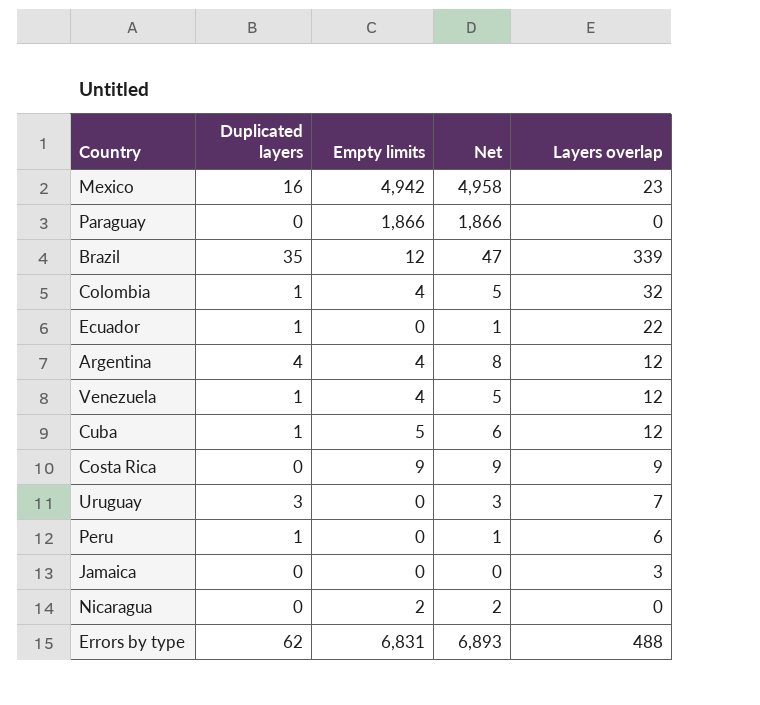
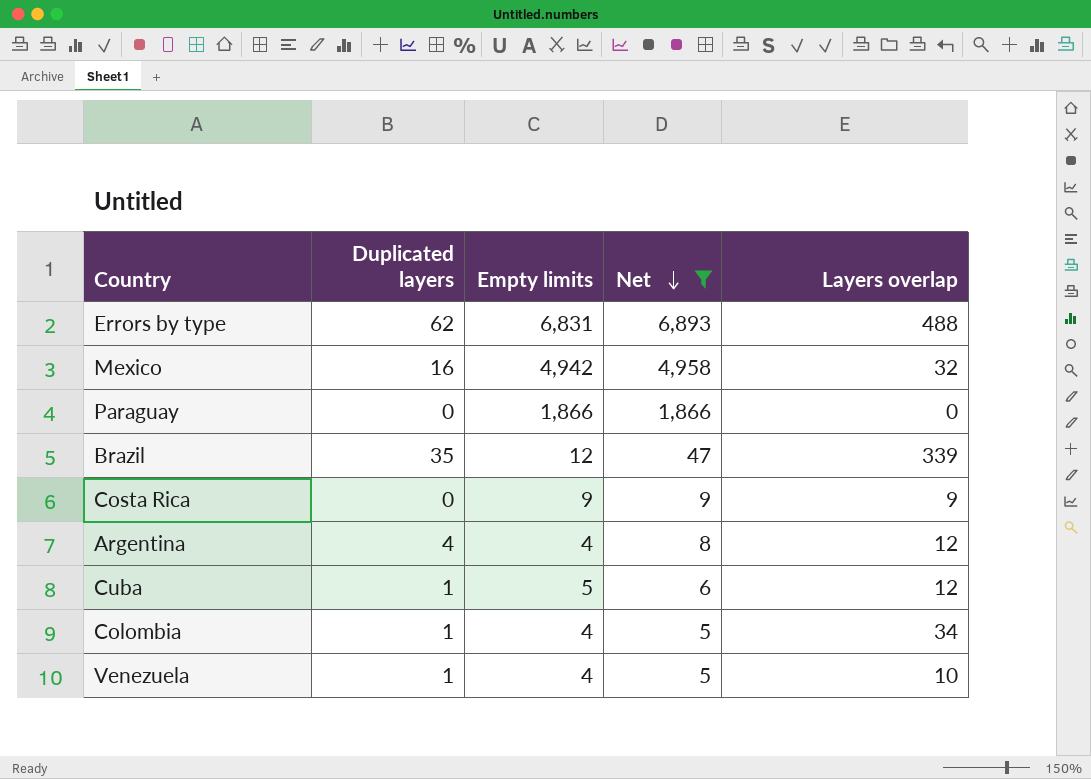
filter: none -> Net >= 5
row order: none -> Net descending
Mexico | Layers overlap: 23 -> 32
Colombia | Layers overlap: 32 -> 34
Venezuela | Layers overlap: 12 -> 10

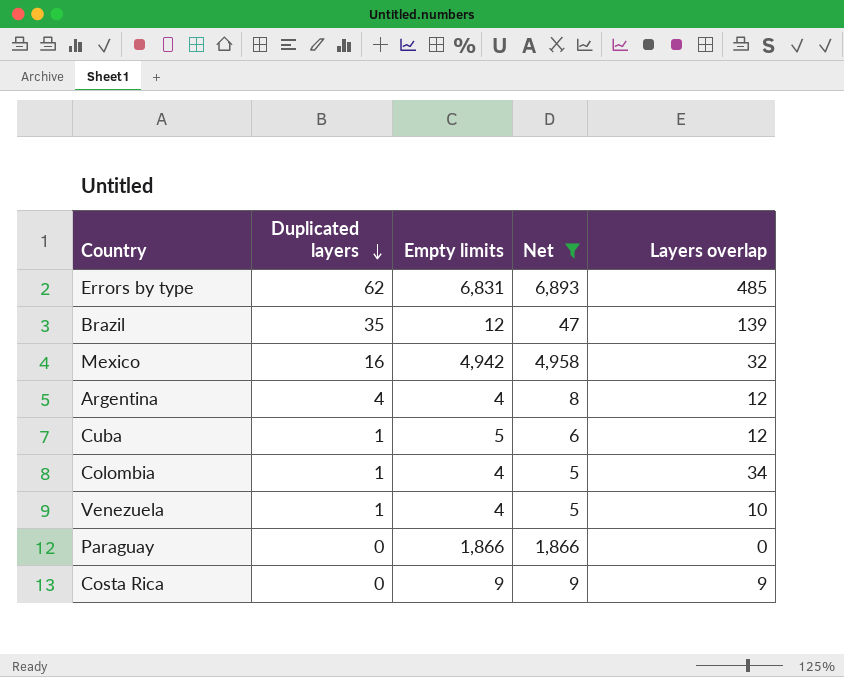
row order: Net descending -> Duplicated layers descending
Errors by type | Layers overlap: 488 -> 485
Brazil | Layers overlap: 339 -> 139

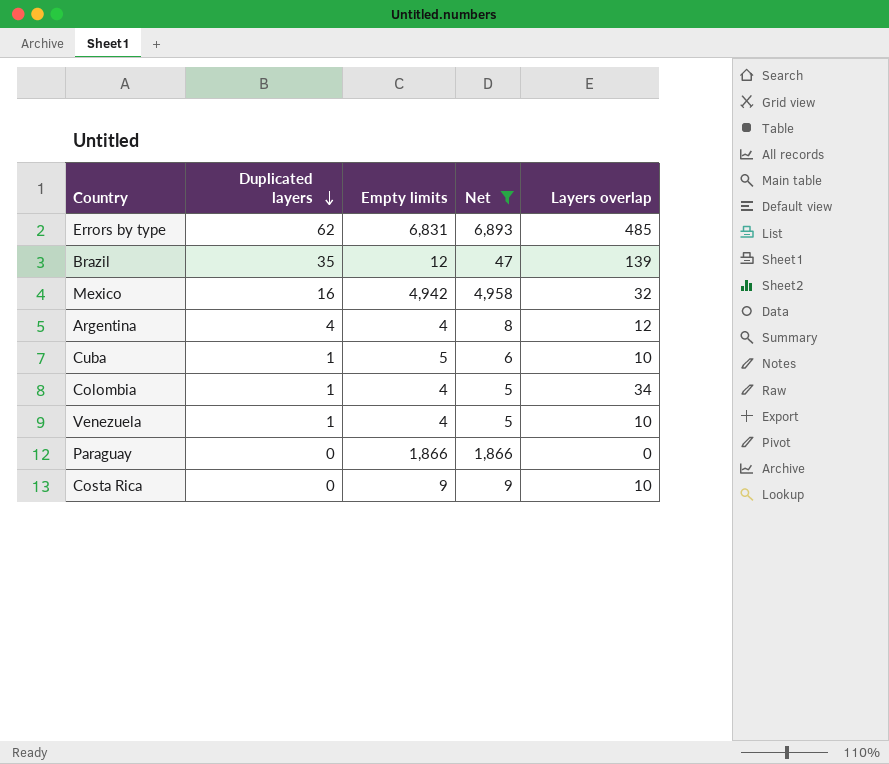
Cuba | Layers overlap: 12 -> 10
Costa Rica | Layers overlap: 9 -> 10

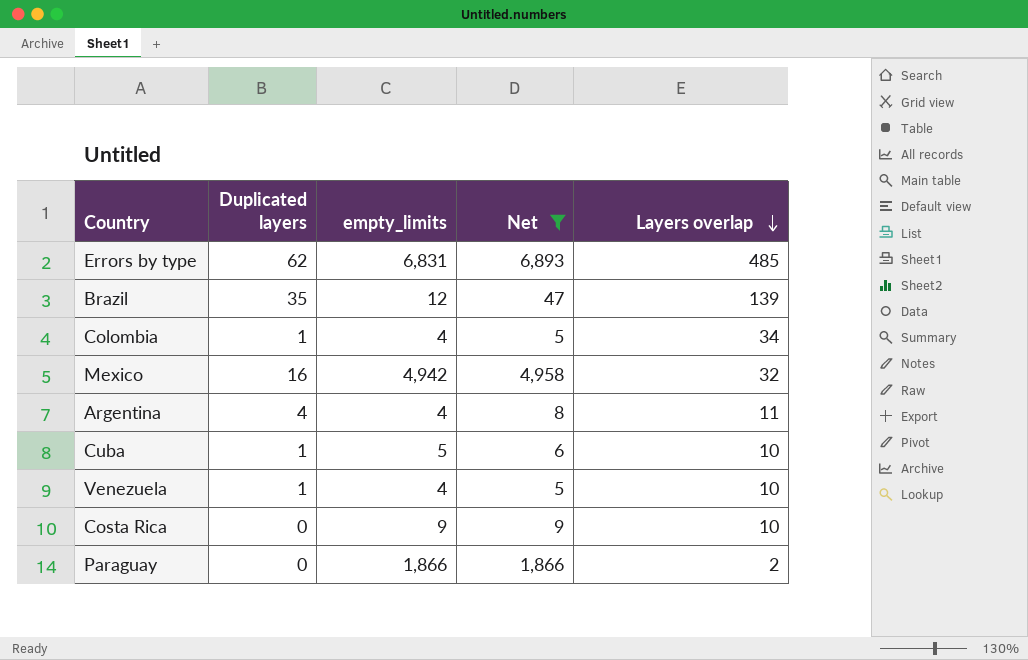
row order: Duplicated layers descending -> Layers overlap descending
column name: Empty limits -> empty_limits
Argentina | Layers overlap: 12 -> 11
Paraguay | Layers overlap: 0 -> 2

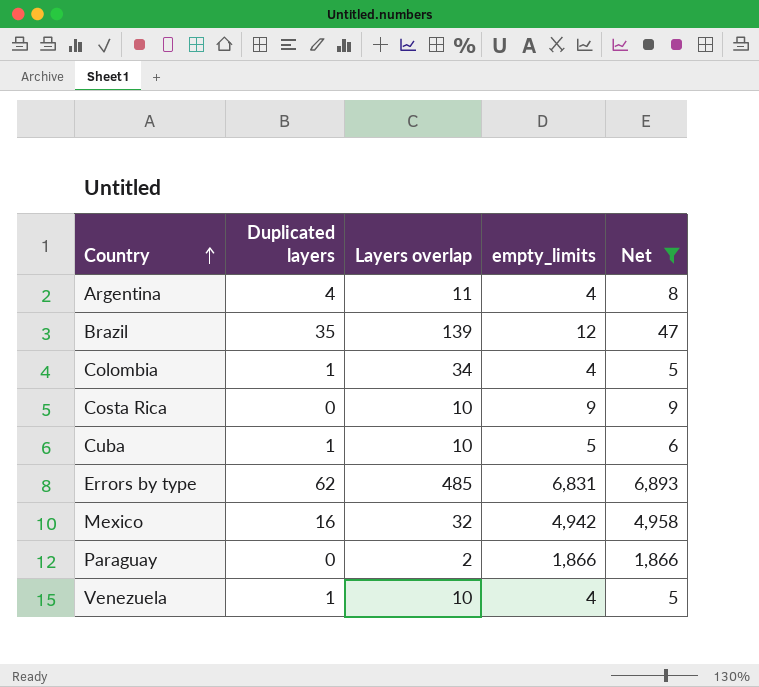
row order: Layers overlap descending -> Country ascending
column Layers overlap | position: 5 -> 3

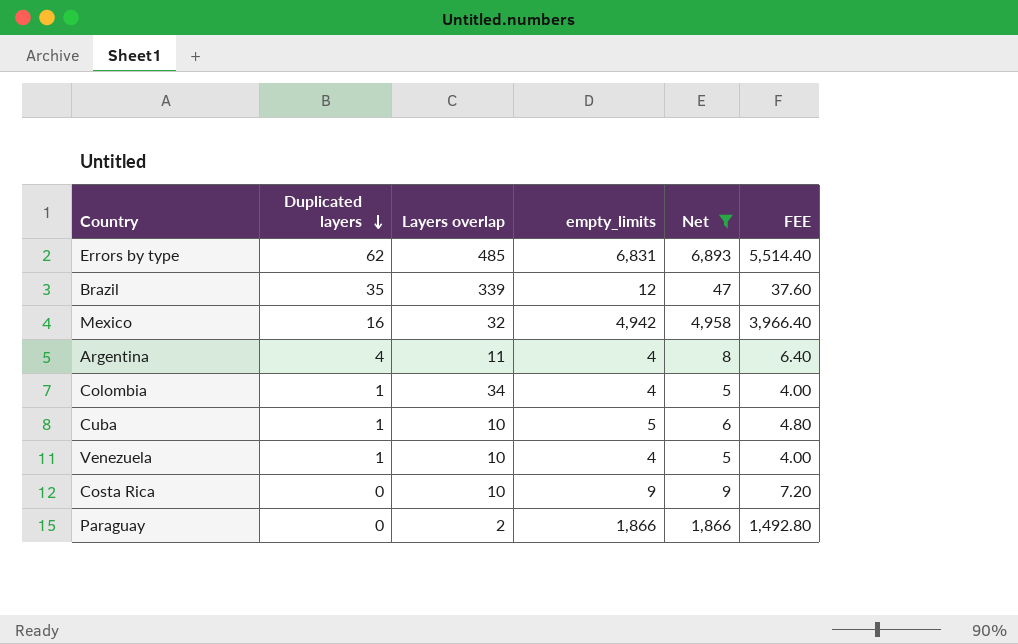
row order: Country ascending -> Duplicated layers descending
column FEE | formula: none -> [Net] * 0.8
Brazil | Layers overlap: 139 -> 339

